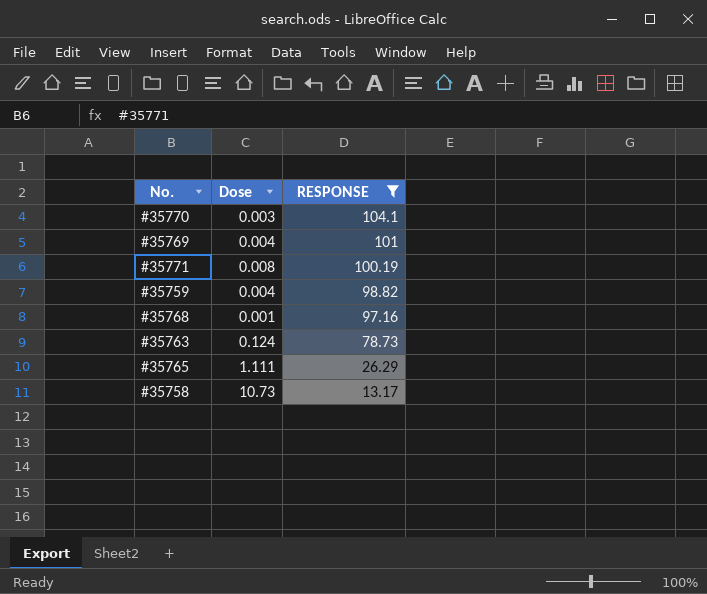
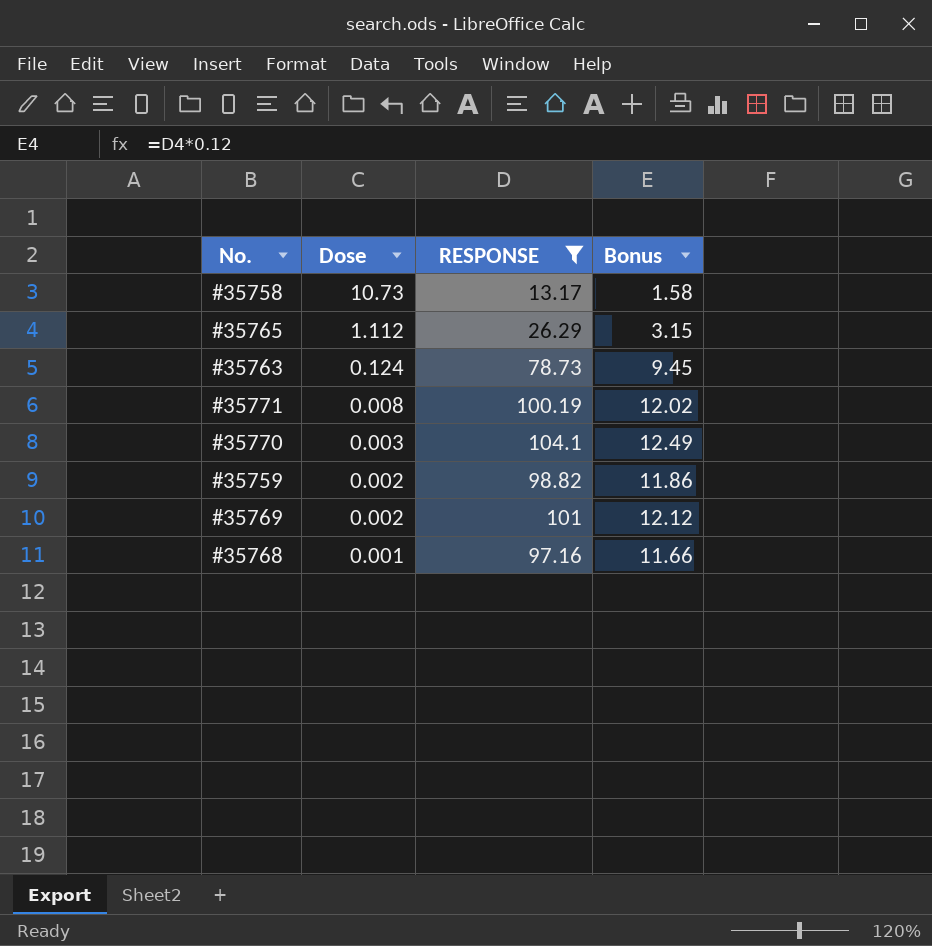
row order: RESPONSE descending -> Dose descending
column Bonus | formula: none -> [RESPONSE] * 0.12
#35765 | Dose: 1.111 -> 1.112
#35759 | Dose: 0.004 -> 0.002
#35769 | Dose: 0.004 -> 0.002

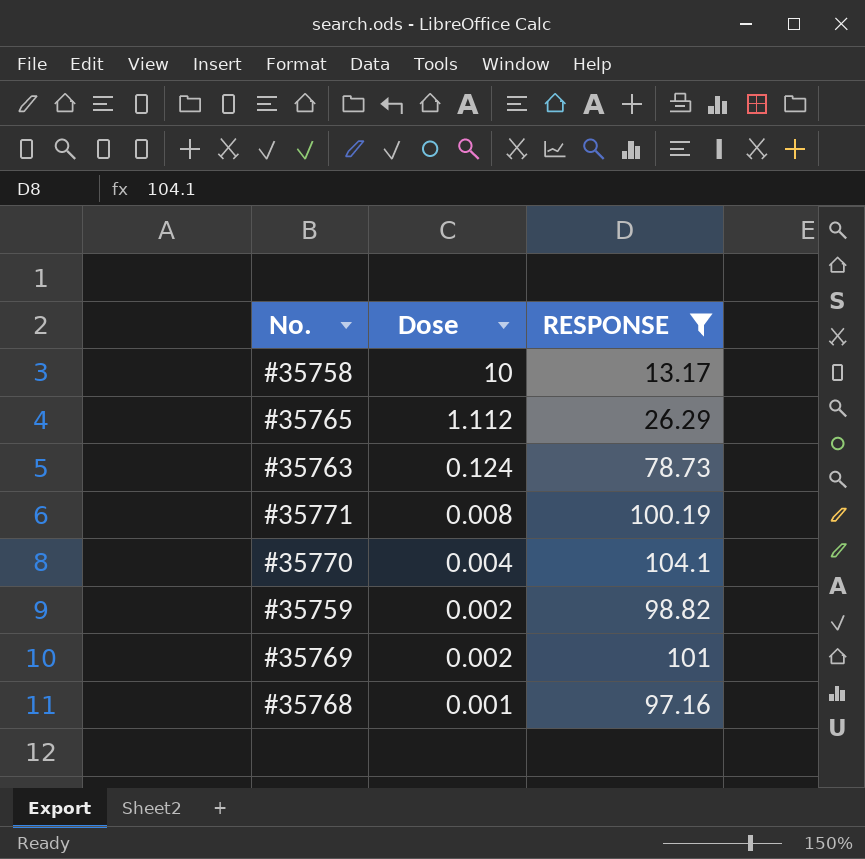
column Bonus | formula: [RESPONSE] * 0.12 -> none
#35758 | Dose: 10.73 -> 10
#35770 | Dose: 0.003 -> 0.004

